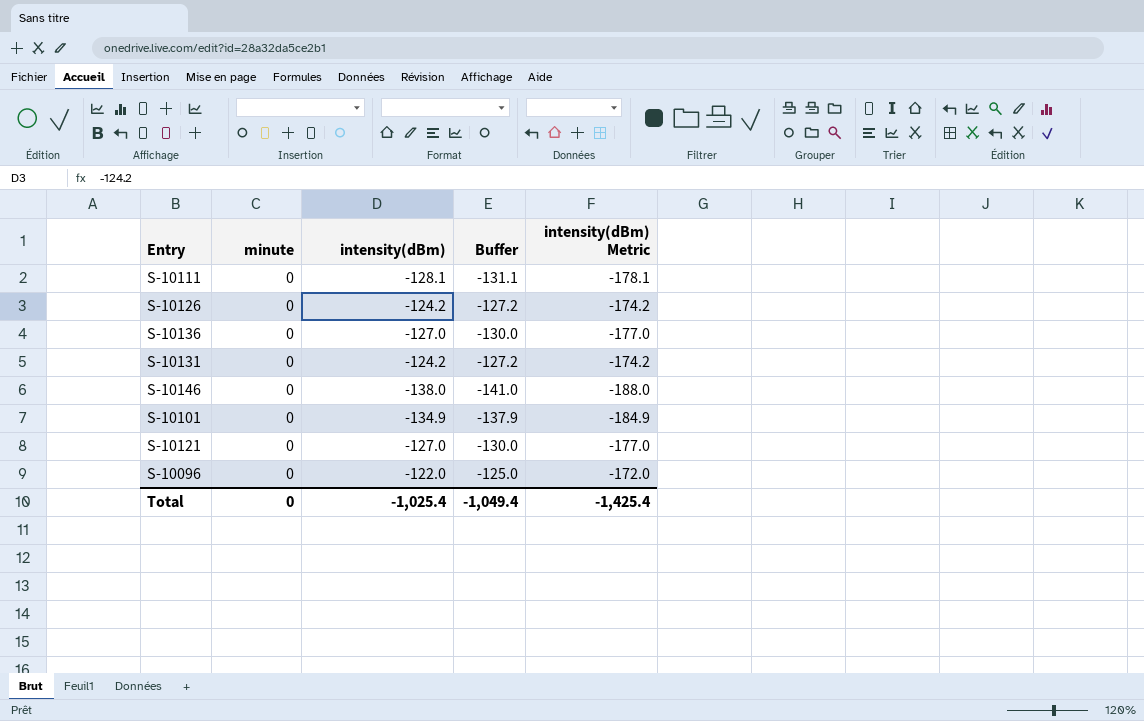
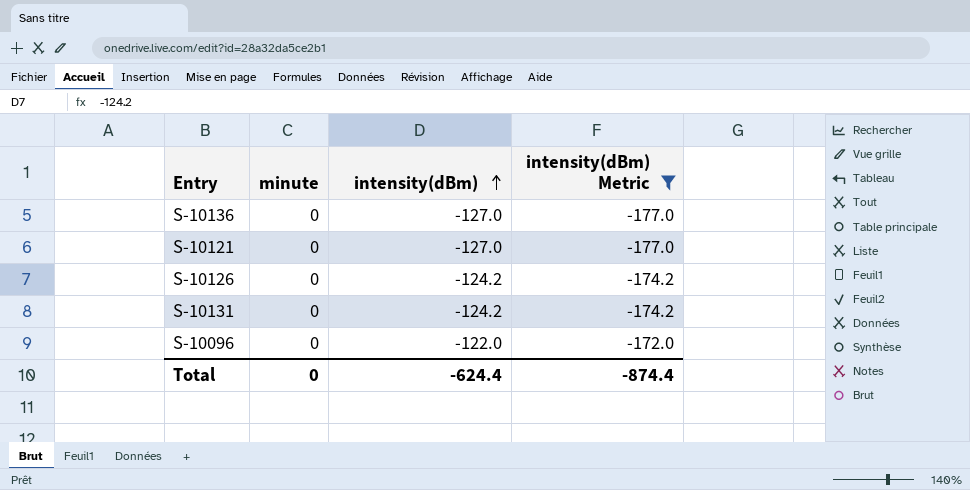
filter: none -> intensity(dBm) Metric >= -177.0
row order: none -> intensity(dBm) ascending
column Buffer | formula: [intensity(dBm)] - 3 -> none
Total | intensity(dBm): -1,025.4 -> -624.4
Total | intensity(dBm) Metric: -1,425.4 -> -874.4

